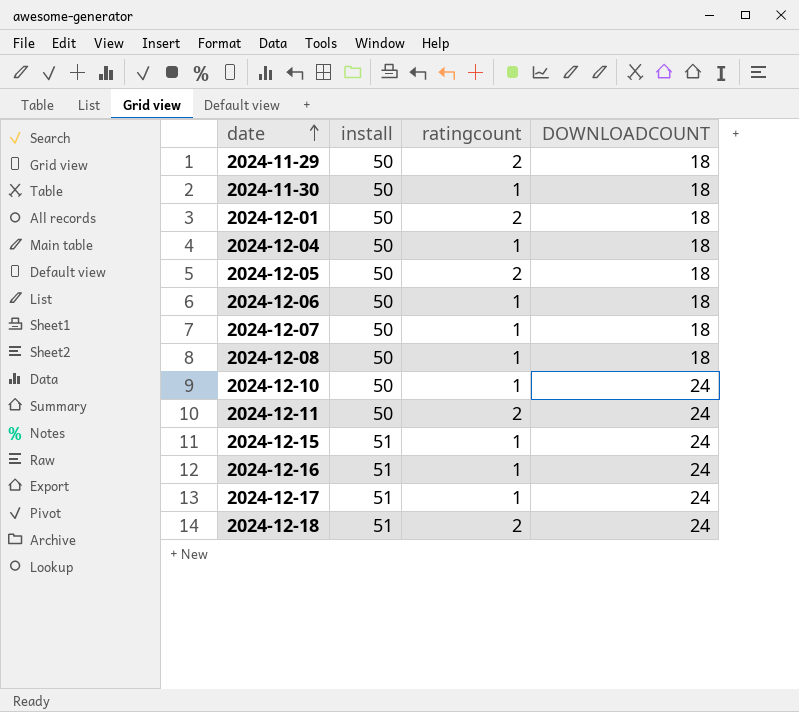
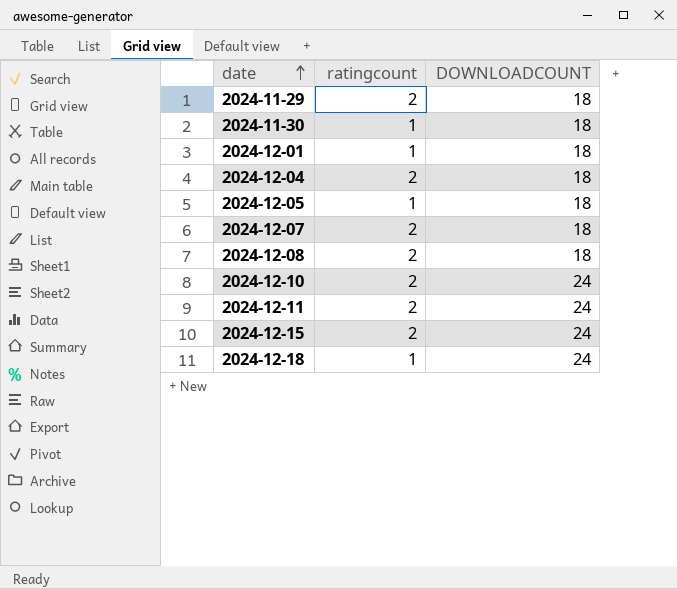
column install | position: 2 -> none
row 2024-12-06: 50 | 1 | 18 -> none
row 2024-12-16: 51 | 1 | 24 -> none
row 2024-12-17: 51 | 1 | 24 -> none
2024-12-01 | ratingcount: 2 -> 1
2024-12-04 | ratingcount: 1 -> 2
2024-12-05 | ratingcount: 2 -> 1
2024-12-07 | ratingcount: 1 -> 2
2024-12-08 | ratingcount: 1 -> 2
2024-12-10 | ratingcount: 1 -> 2
2024-12-15 | ratingcount: 1 -> 2
2024-12-18 | ratingcount: 2 -> 1

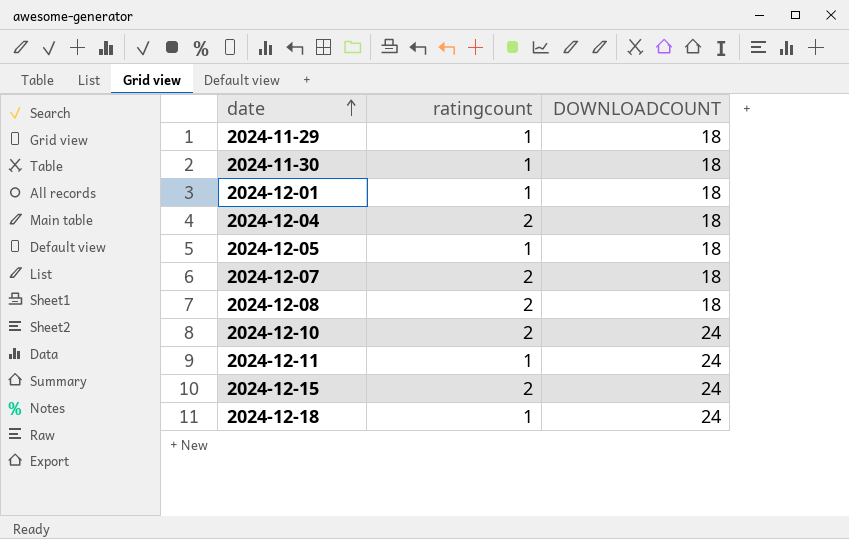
2024-11-29 | ratingcount: 2 -> 1
2024-12-11 | ratingcount: 2 -> 1

